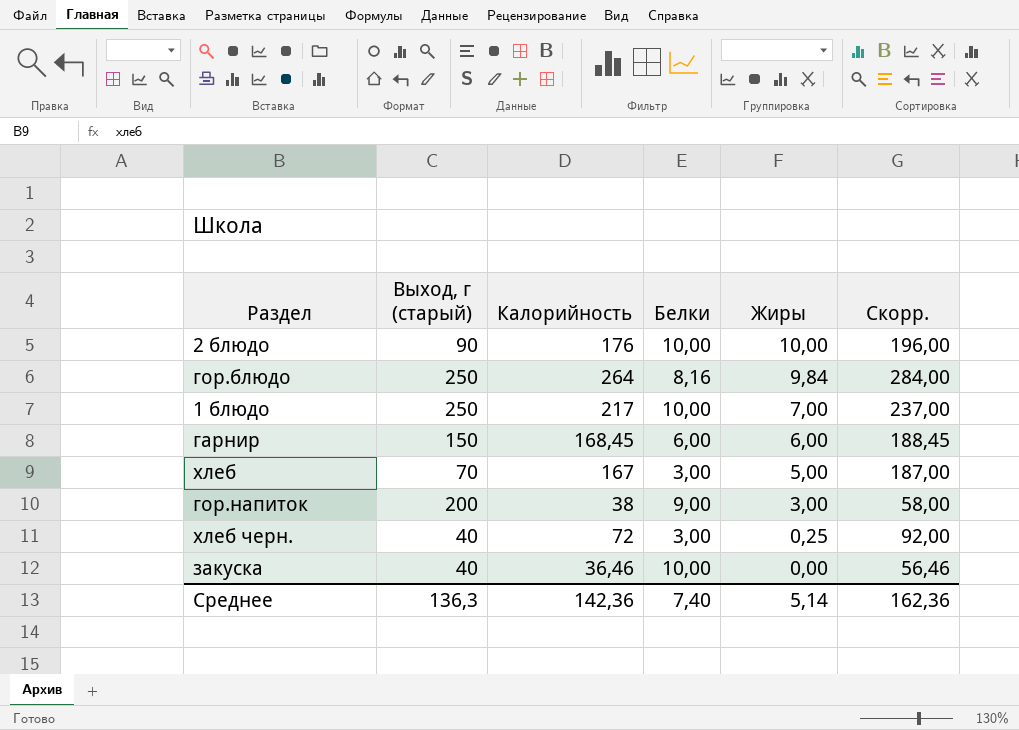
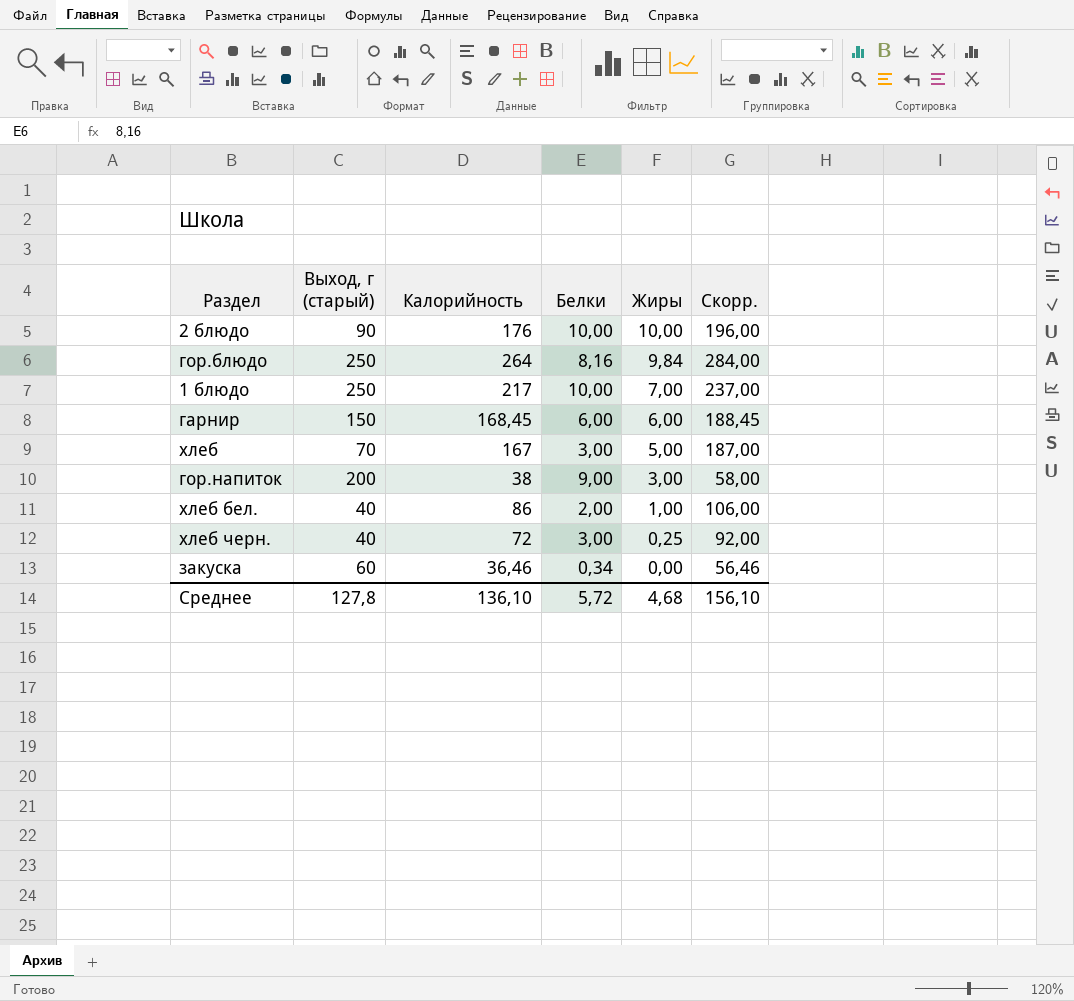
row хлеб бел.: none -> 40 | 86 | 2,00 | 1,00 | 106,00
закуска | Выход, г (старый): 40 -> 60
закуска | Белки: 10,00 -> 0,34
Среднее | Выход, г (старый): 136,3 -> 127,8
Среднее | Калорийность: 142,36 -> 136,10
Среднее | Белки: 7,40 -> 5,72
Среднее | Жиры: 5,14 -> 4,68
Среднее | Скорр.: 162,36 -> 156,10

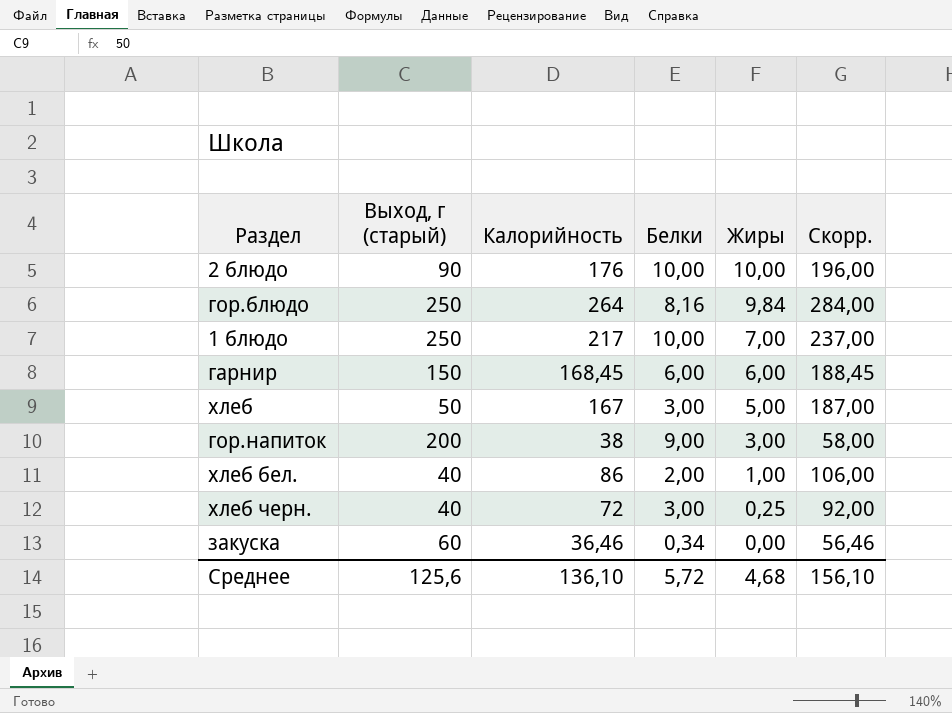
хлеб | Выход, г (старый): 70 -> 50
Среднее | Выход, г (старый): 127,8 -> 125,6

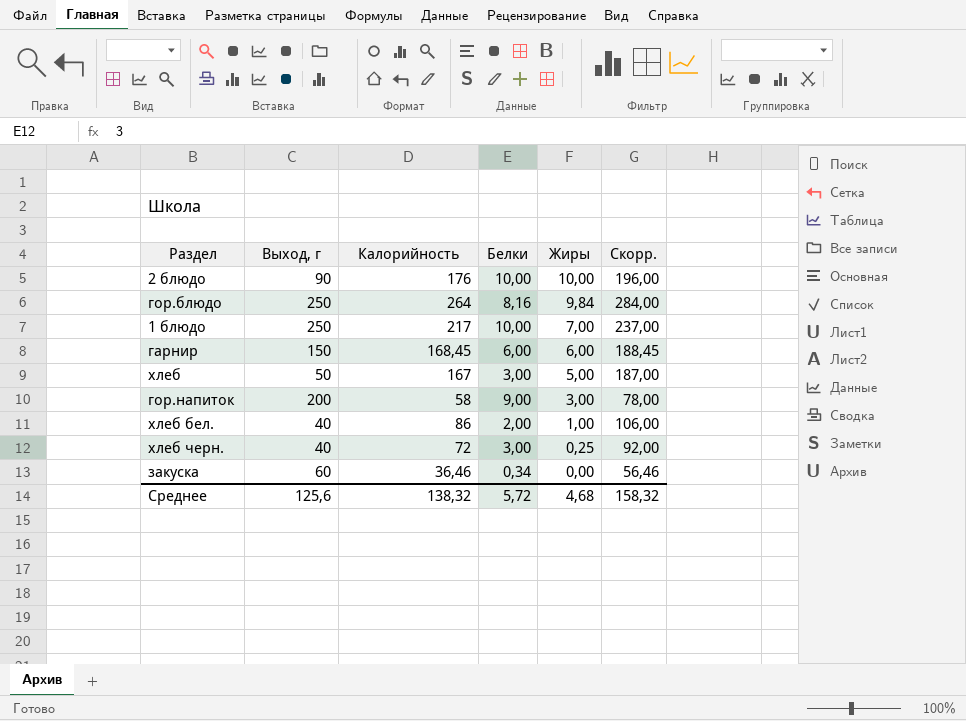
column name: Выход, г (старый) -> Выход, г
гор.напиток | Калорийность: 38 -> 58
гор.напиток | Скорр.: 58,00 -> 78,00
Среднее | Калорийность: 136,10 -> 138,32
Среднее | Скорр.: 156,10 -> 158,32

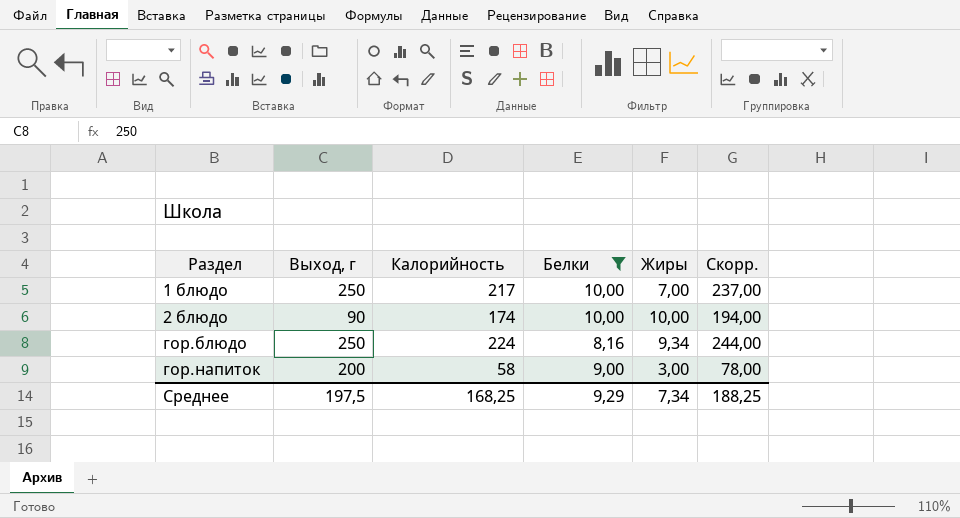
filter: none -> Белки >= 8,16
row order: Жиры descending -> Раздел ascending
2 блюдо | Калорийность: 176 -> 174
2 блюдо | Скорр.: 196,00 -> 194,00
гор.блюдо | Калорийность: 264 -> 224
гор.блюдо | Жиры: 9,84 -> 9,34
гор.блюдо | Скорр.: 284,00 -> 244,00
Среднее | Выход, г: 125,6 -> 197,5
Среднее | Калорийность: 138,32 -> 168,25
Среднее | Белки: 5,72 -> 9,29
Среднее | Жиры: 4,68 -> 7,34
Среднее | Скорр.: 158,32 -> 188,25

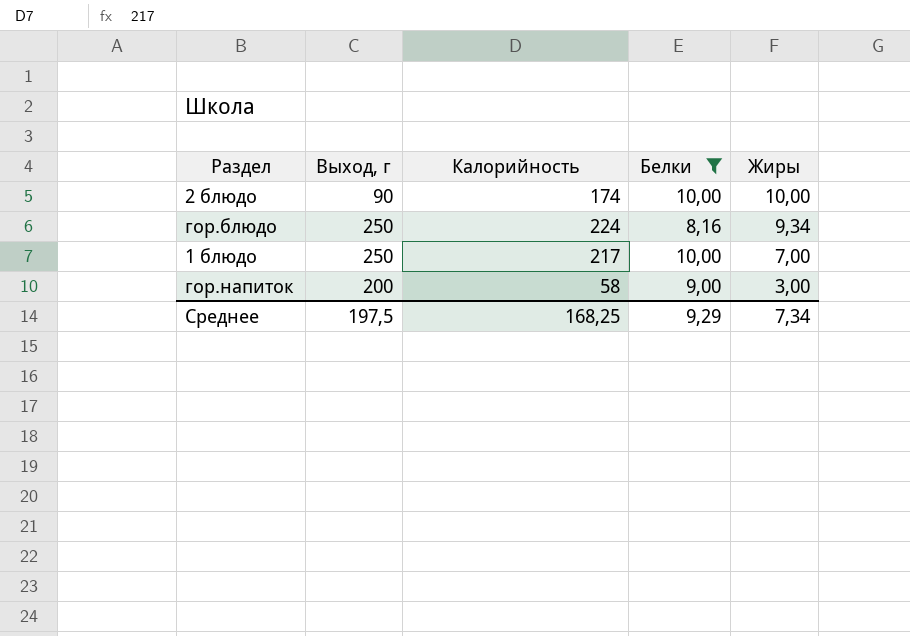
row order: Раздел ascending -> Жиры descending
column Скорр. | formula: [Калорийность] + 20 -> none

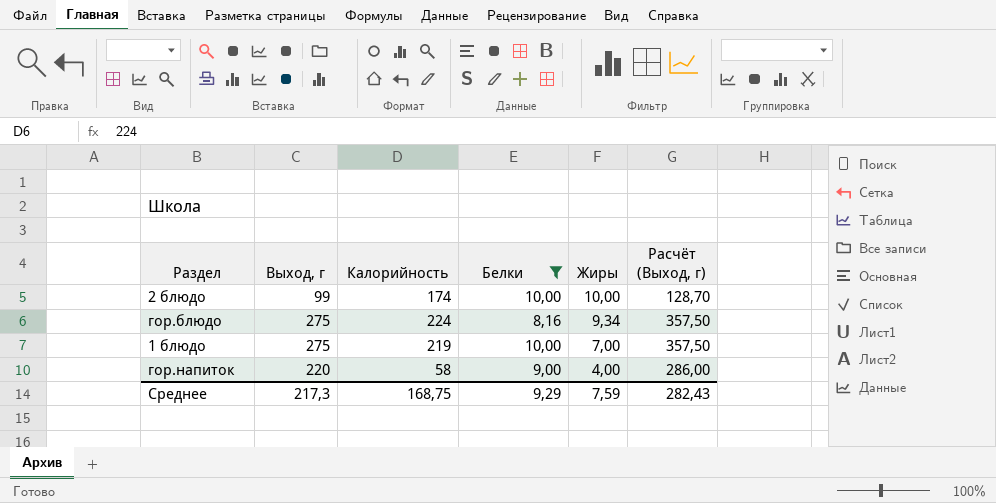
column Расчёт (Выход, г) | formula: none -> [Выход, г] * 1,3
2 блюдо | Выход, г: 90 -> 99
гор.блюдо | Выход, г: 250 -> 275
1 блюдо | Выход, г: 250 -> 275
1 блюдо | Калорийность: 217 -> 219
гор.напиток | Выход, г: 200 -> 220
гор.напиток | Жиры: 3,00 -> 4,00
Среднее | Выход, г: 197,5 -> 217,3
Среднее | Калорийность: 168,25 -> 168,75
Среднее | Жиры: 7,34 -> 7,59

